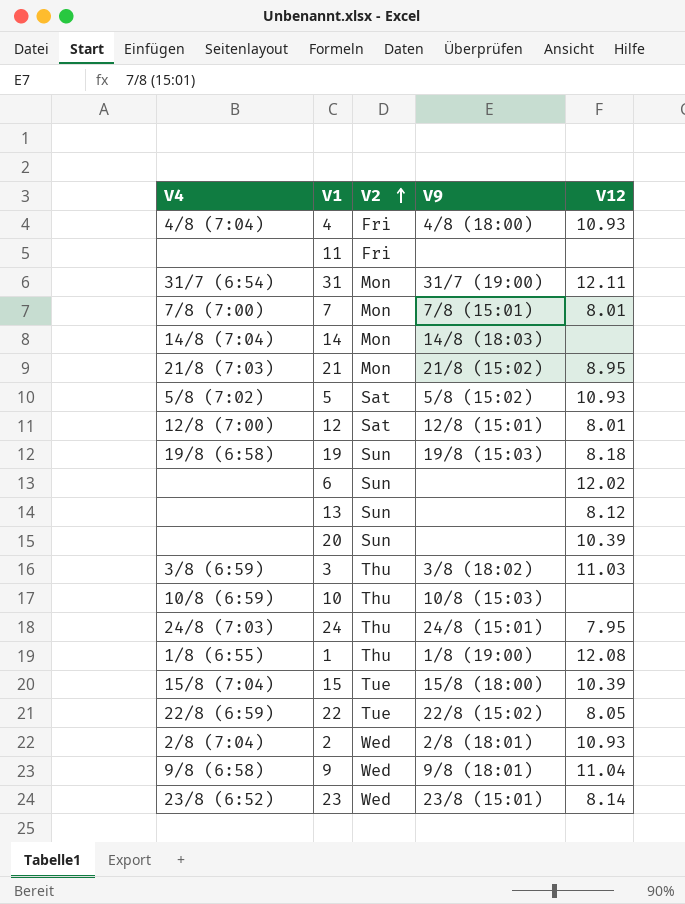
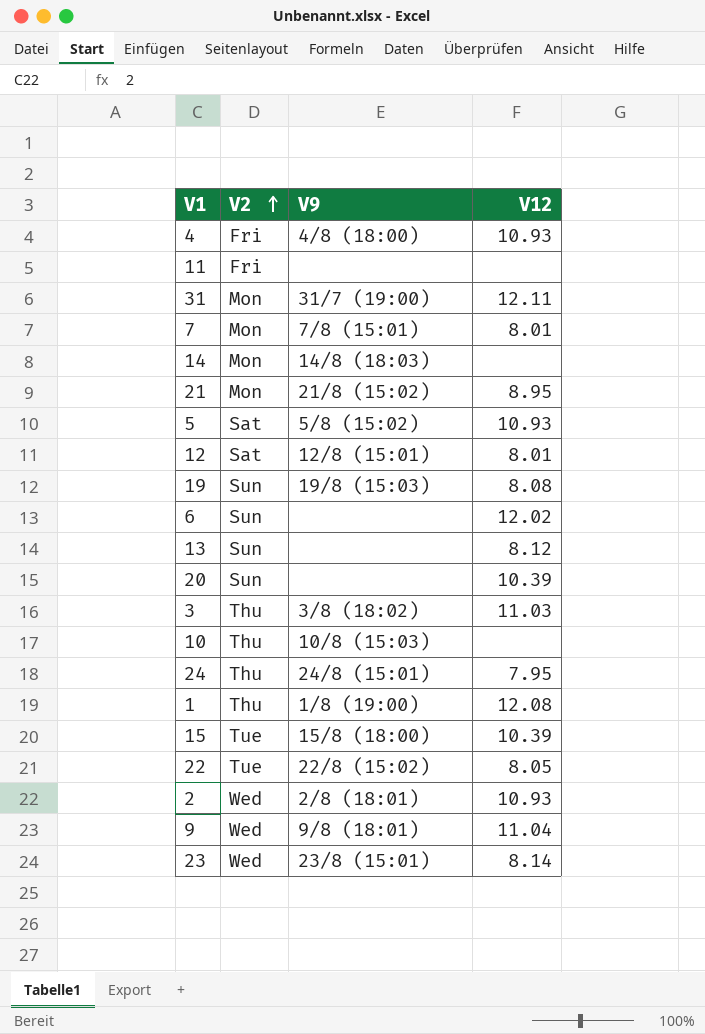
column V4 | position: 1 -> none
19 | V12: 8.18 -> 8.08

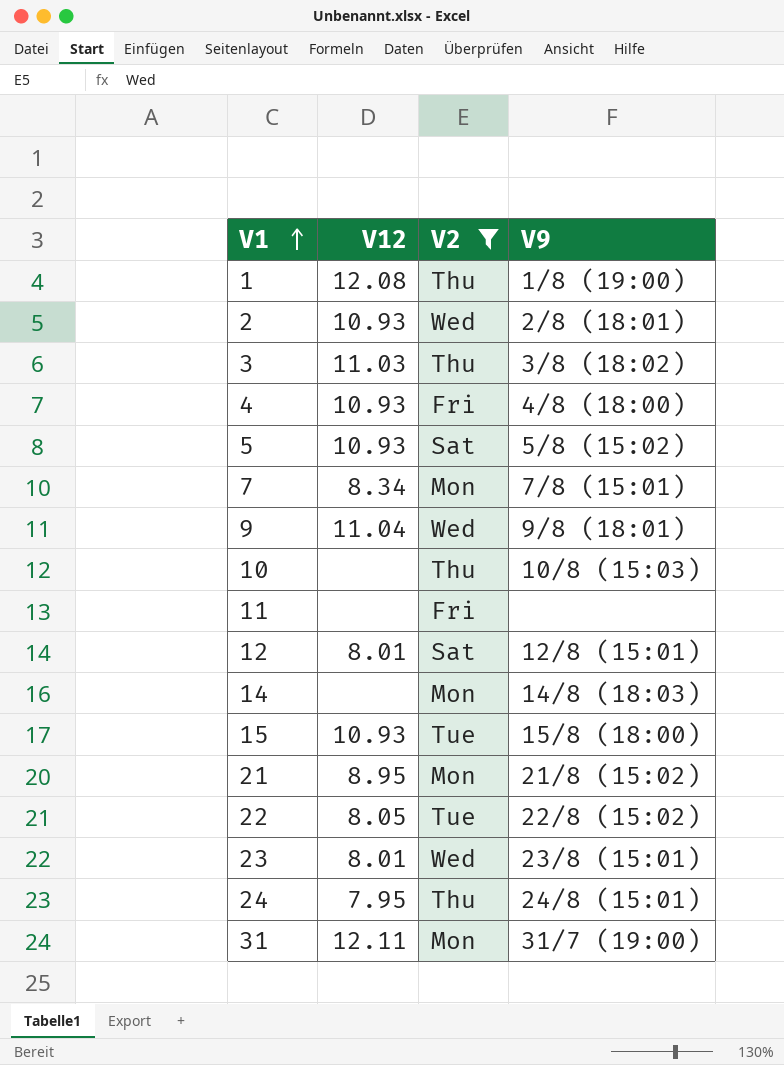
filter: none -> V2 != Sun
row order: V2 ascending -> V1 ascending
column V12 | position: 4 -> 2
7 | V12: 8.01 -> 8.34
15 | V12: 10.39 -> 10.93
23 | V12: 8.14 -> 8.01

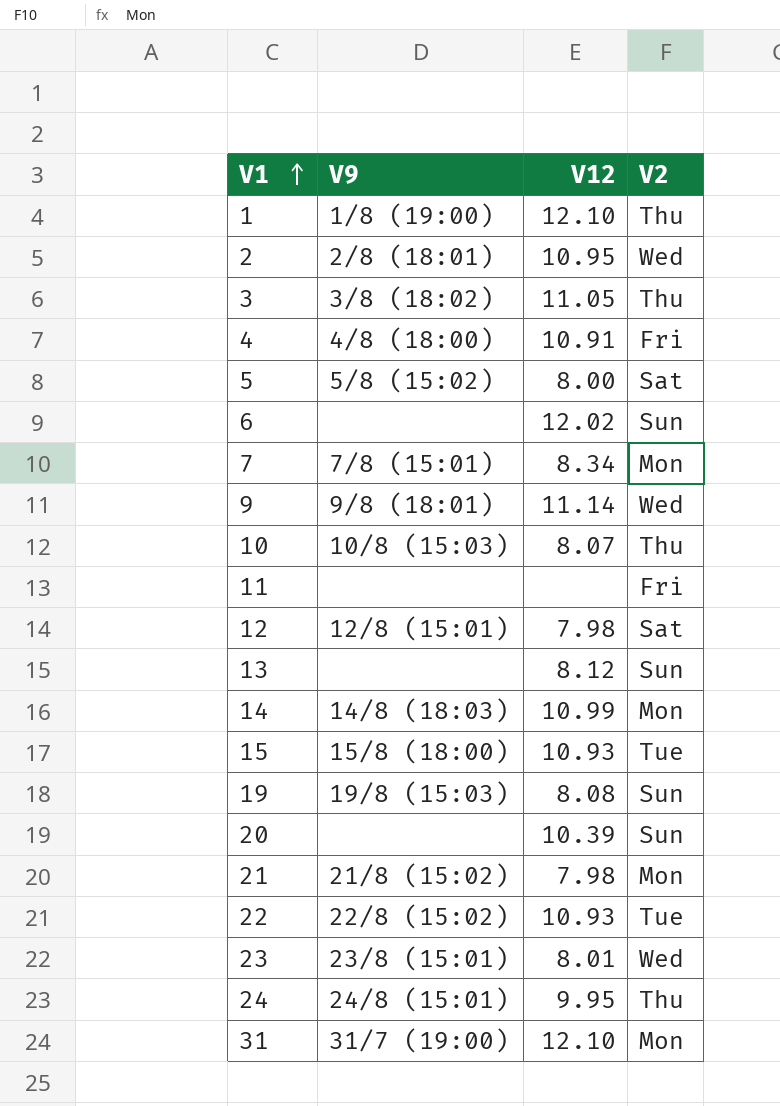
filter: V2 != Sun -> none
column V9 | position: 4 -> 2
1 | V12: 12.08 -> 12.10
2 | V12: 10.93 -> 10.95
3 | V12: 11.03 -> 11.05
4 | V12: 10.93 -> 10.91
5 | V12: 10.93 -> 8.00
9 | V12: 11.04 -> 11.14
10 | V12: none -> 8.07
12 | V12: 8.01 -> 7.98
14 | V12: none -> 10.99
21 | V12: 8.95 -> 7.98
22 | V12: 8.05 -> 10.93
24 | V12: 7.95 -> 9.95
31 | V12: 12.11 -> 12.10

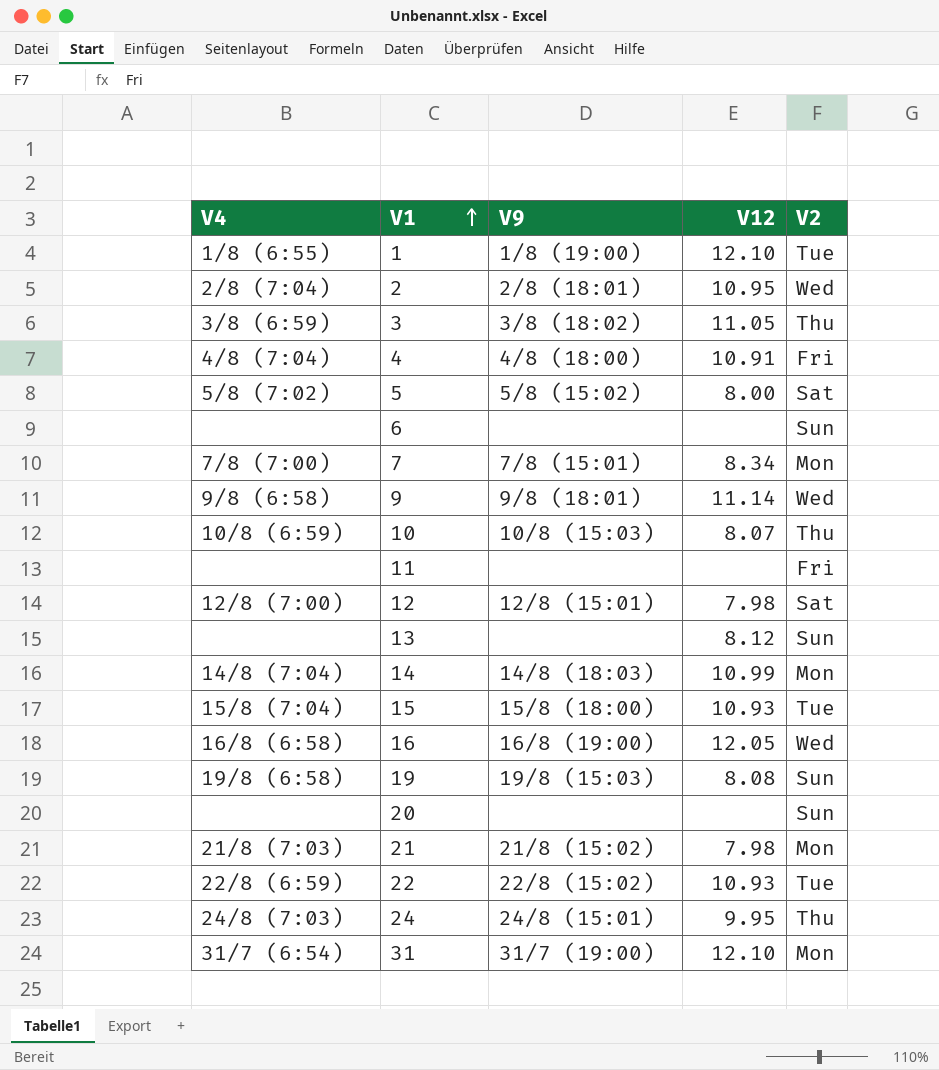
column V4 | position: none -> 1
row 23: 23/8 (15:01) | 8.01 | Wed -> none
1 | V2: Thu -> Tue
6 | V12: 12.02 -> none
row 16: none -> 16/8 (6:58) | 16/8 (19:00) | 12.05 | Wed
20 | V12: 10.39 -> none

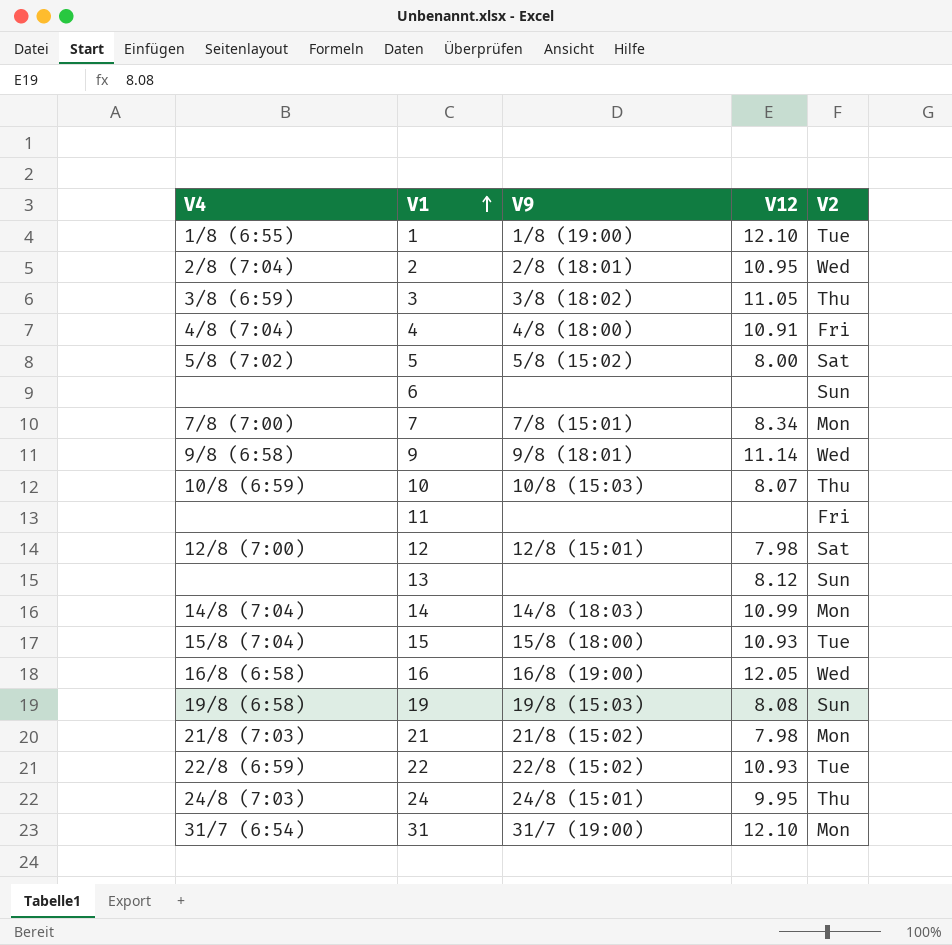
row 20: none | none | none | Sun -> none

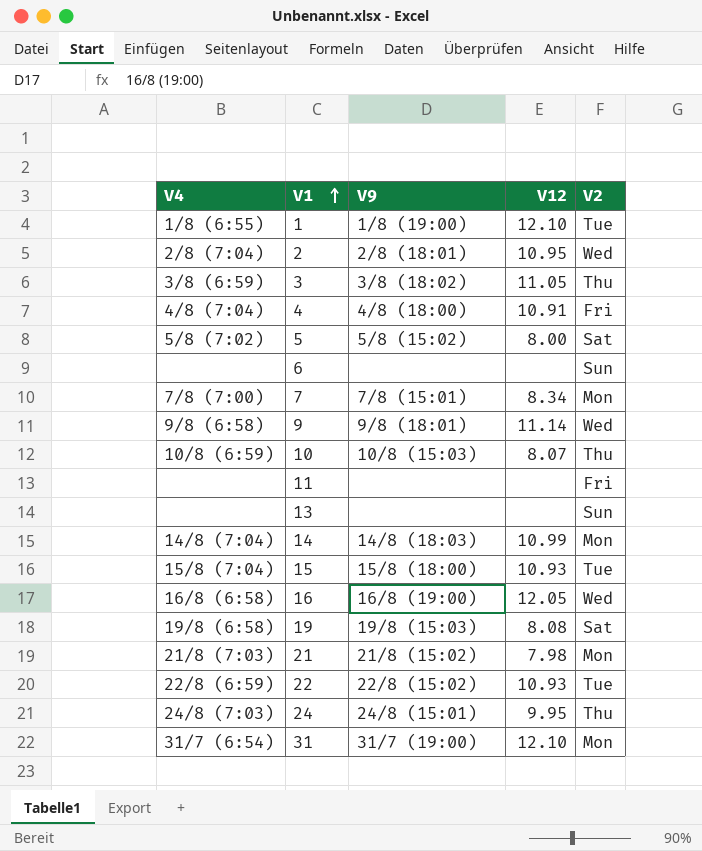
row 12: 12/8 (7:00) | 12/8 (15:01) | 7.98 | Sat -> none
13 | V12: 8.12 -> none
19 | V2: Sun -> Sat

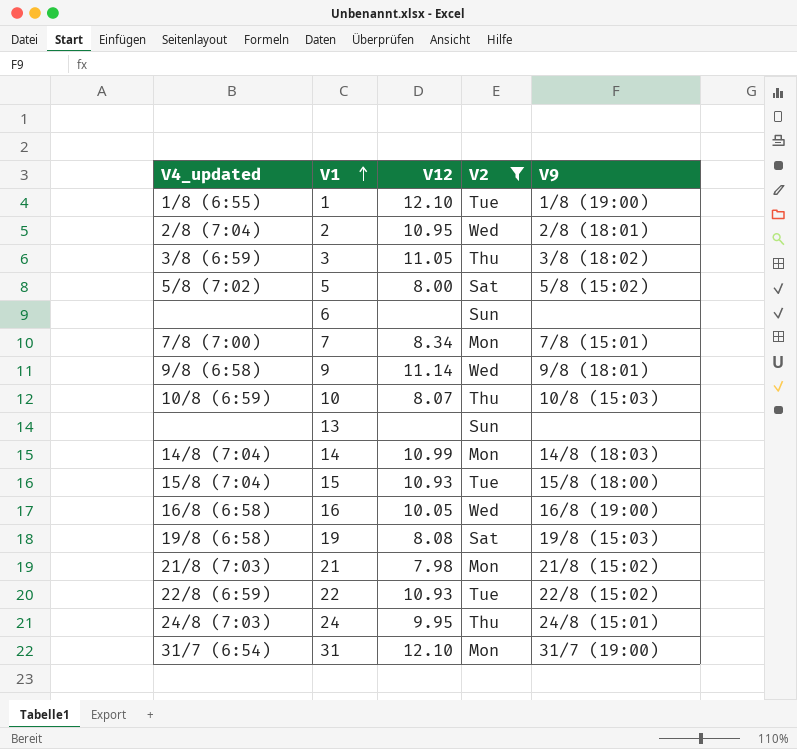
filter: none -> V2 != Fri
column name: V4 -> V4_updated
column V9 | position: 3 -> 5
16 | V12: 12.05 -> 10.05

